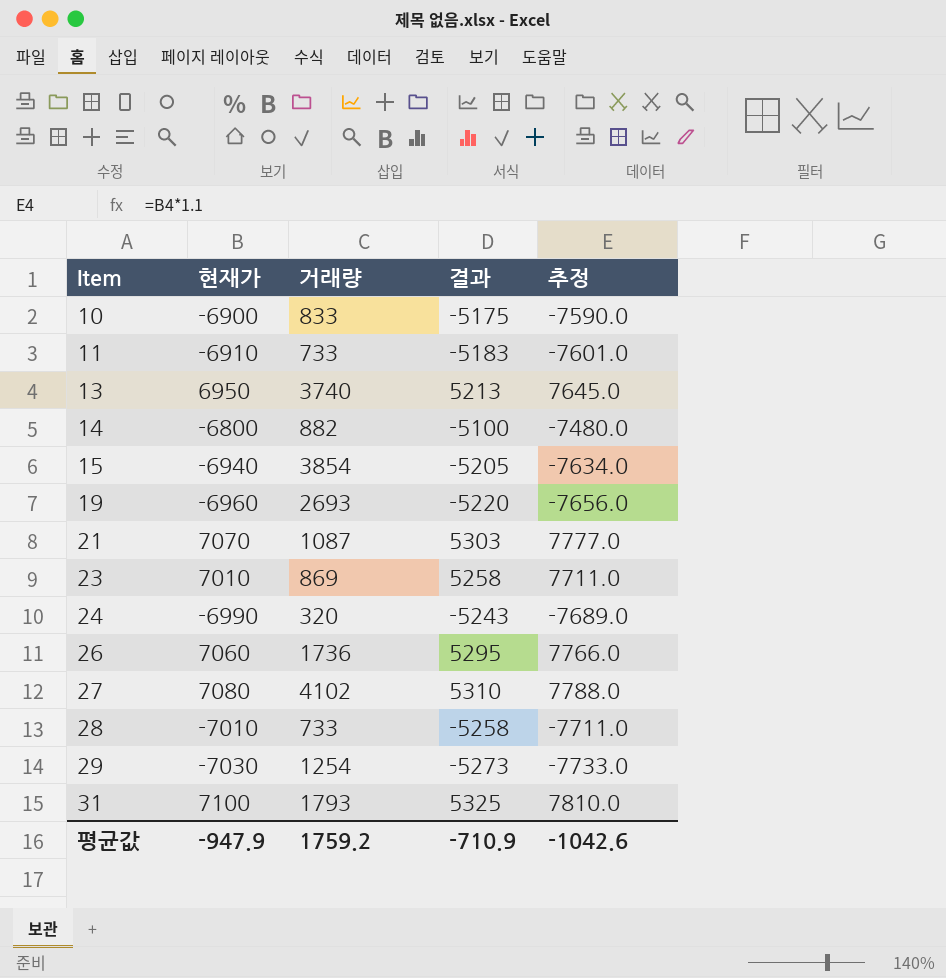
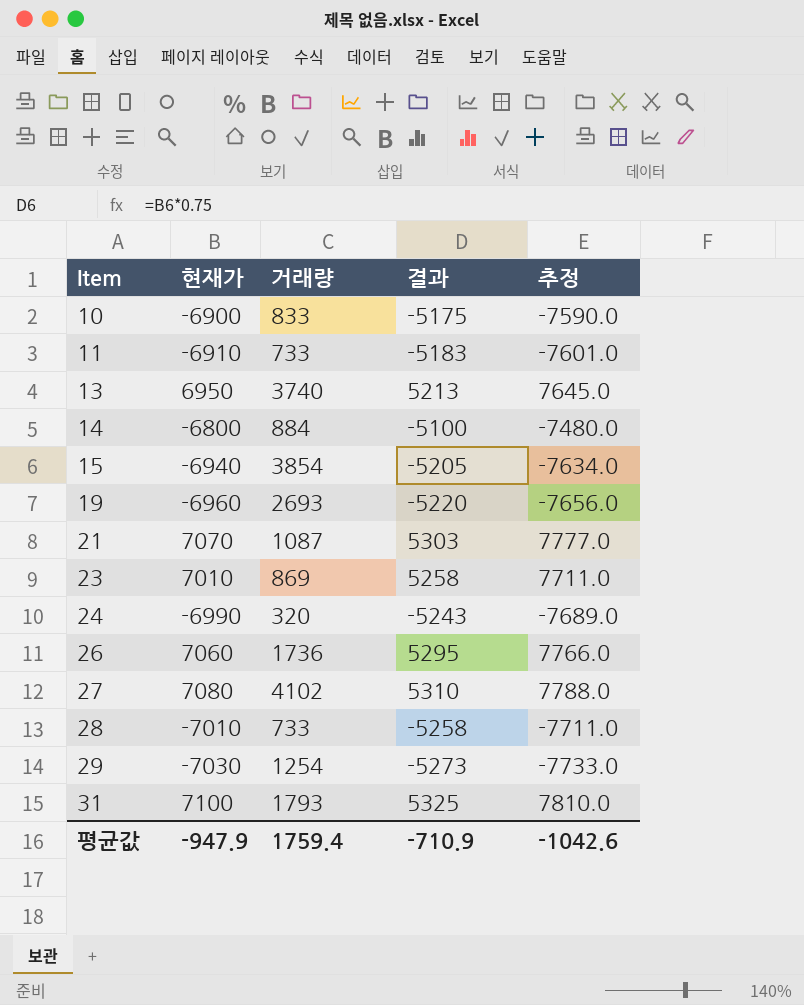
14 | 거래량: 882 -> 884
평균값 | 거래량: 1759.2 -> 1759.4

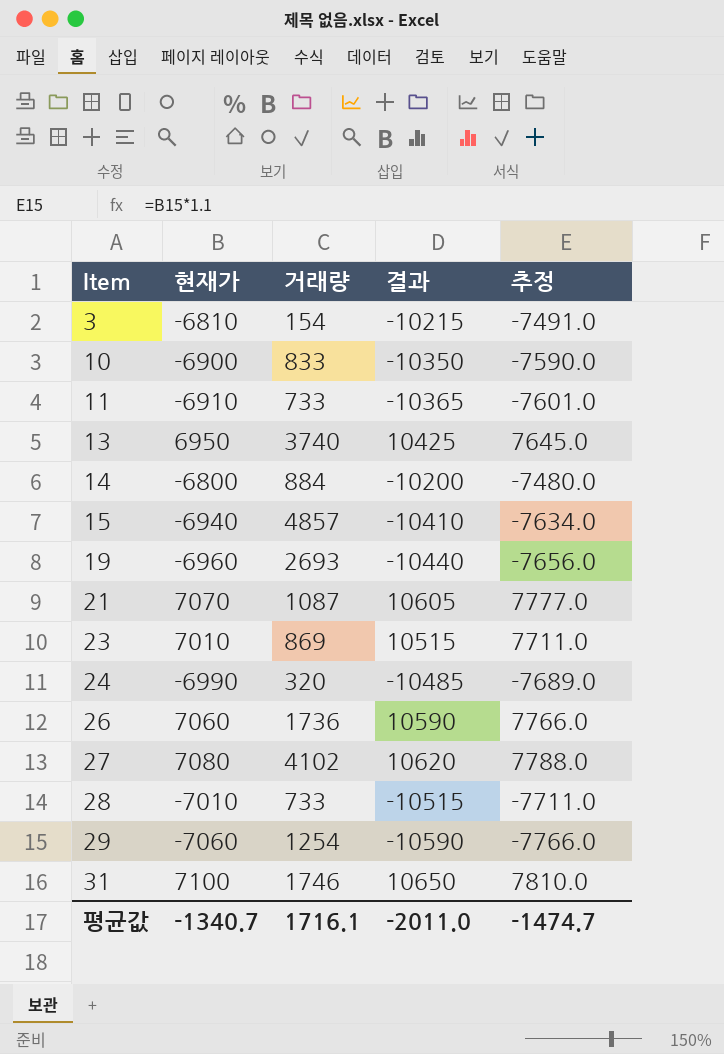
column 결과 | formula: [현재가] * 0.75 -> [현재가] * 1.5
row 3: none -> -6810 | 154 | -10215 | -7491.0
15 | 거래량: 3854 -> 4857
29 | 현재가: -7030 -> -7060
29 | 추정: -7733.0 -> -7766.0
31 | 거래량: 1793 -> 1746
평균값 | 현재가: -947.9 -> -1340.7
평균값 | 거래량: 1759.4 -> 1716.1
평균값 | 결과: -710.9 -> -2011.0
평균값 | 추정: -1042.6 -> -1474.7

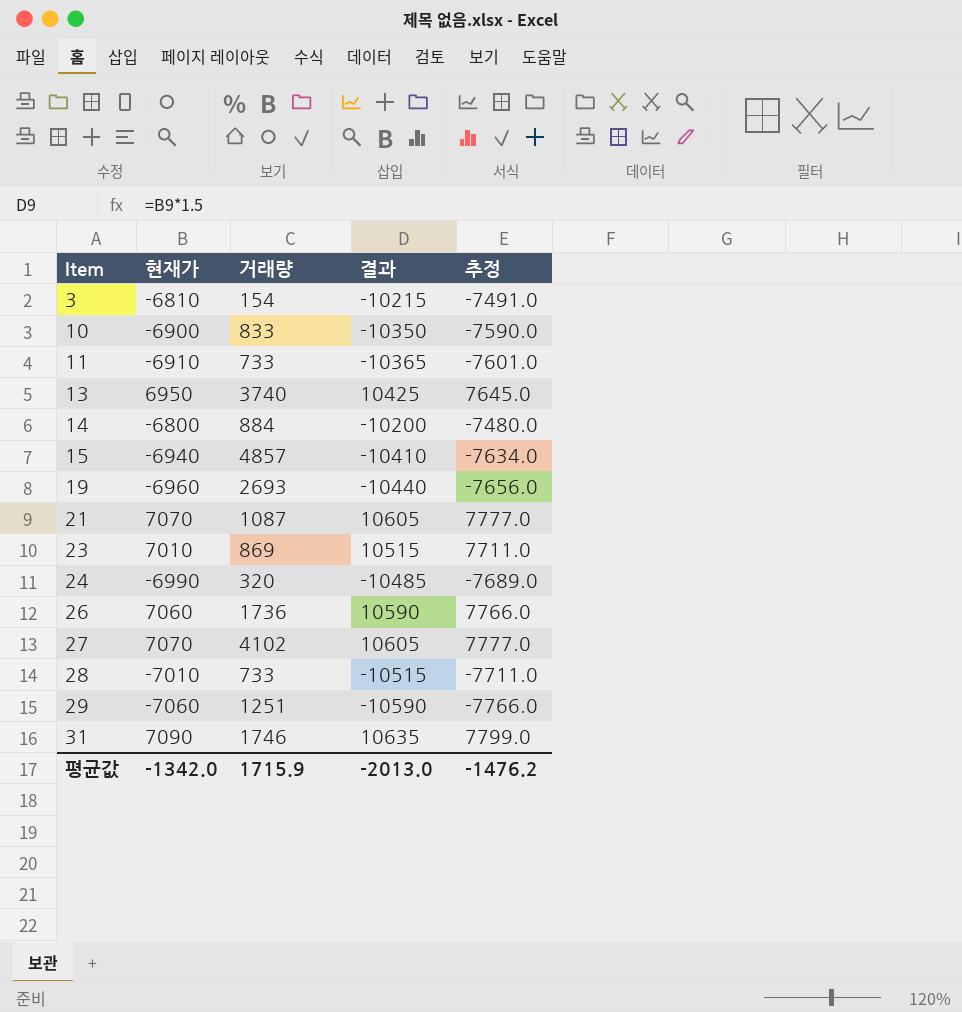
27 | 현재가: 7080 -> 7070
27 | 결과: 10620 -> 10605
27 | 추정: 7788.0 -> 7777.0
29 | 거래량: 1254 -> 1251
31 | 현재가: 7100 -> 7090
31 | 결과: 10650 -> 10635
31 | 추정: 7810.0 -> 7799.0
평균값 | 현재가: -1340.7 -> -1342.0
평균값 | 거래량: 1716.1 -> 1715.9
평균값 | 결과: -2011.0 -> -2013.0
평균값 | 추정: -1474.7 -> -1476.2

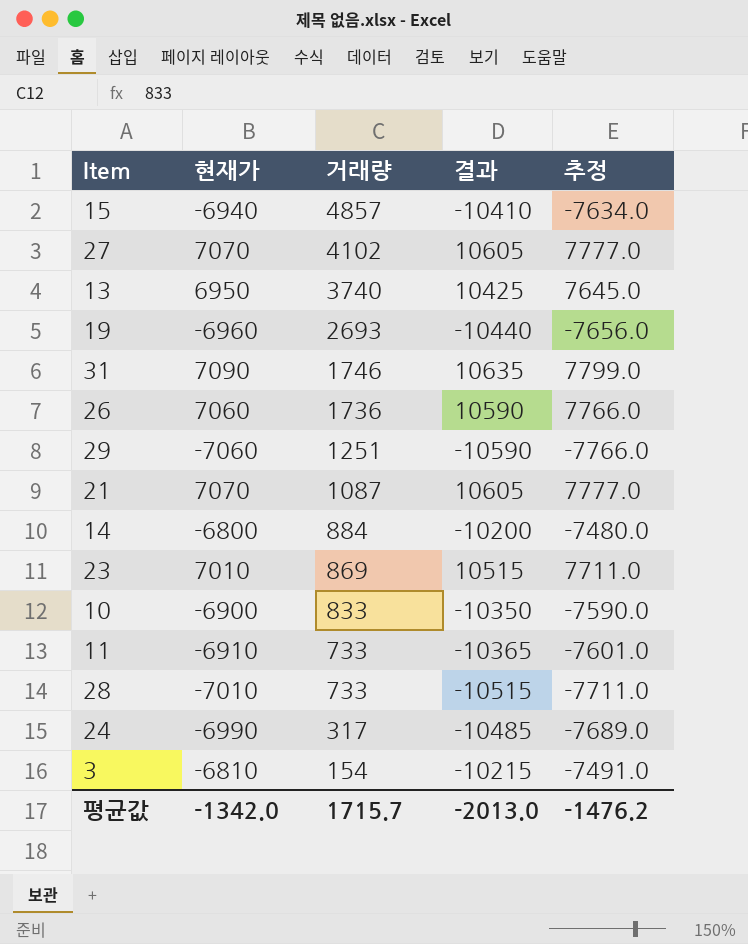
row order: Item ascending -> 거래량 descending
24 | 거래량: 320 -> 317
평균값 | 거래량: 1715.9 -> 1715.7

